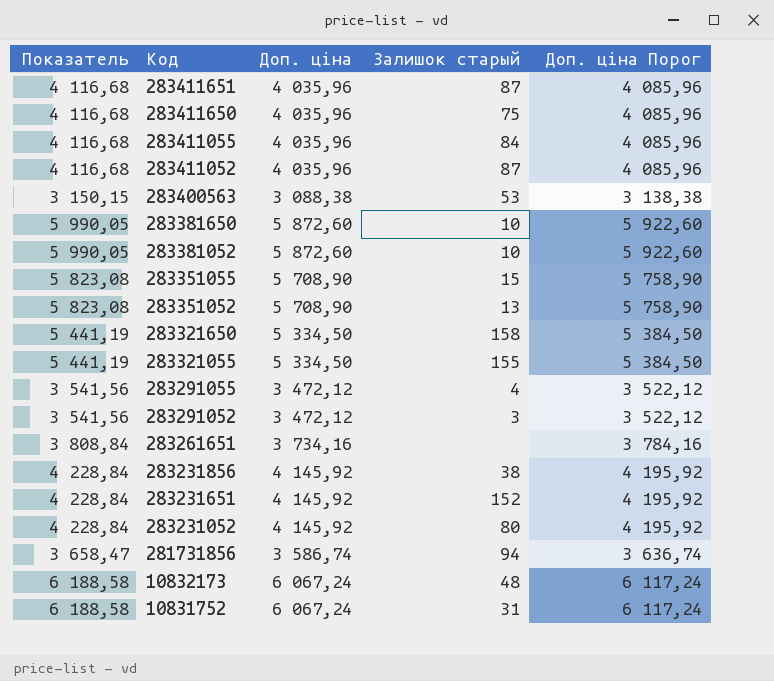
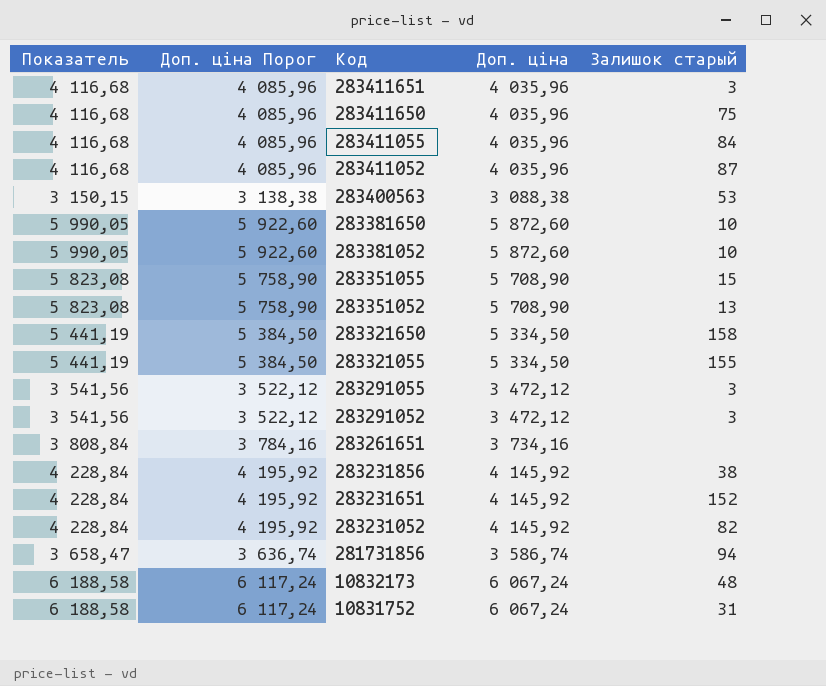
column Доп. ціна Порог | position: 5 -> 2
283411651 | Залишок старый: 87 -> 3
283291055 | Залишок старый: 4 -> 3
283231052 | Залишок старый: 80 -> 82

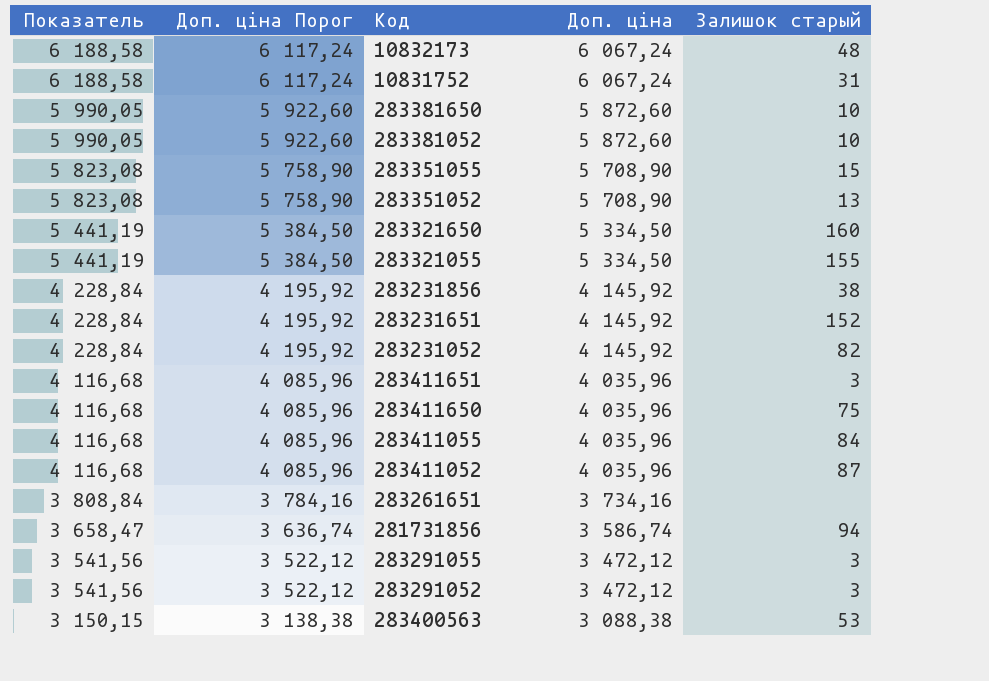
row order: Код descending -> Показатель descending
283321650 | Залишок старый: 158 -> 160

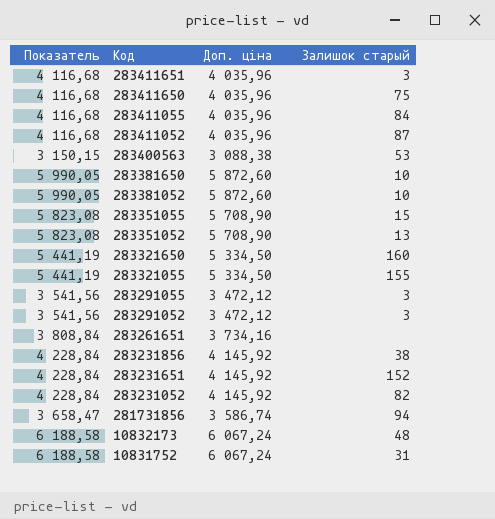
row order: Показатель descending -> Код descending
column Доп. ціна Порог | formula: [Доп. ціна] + 50 -> none

